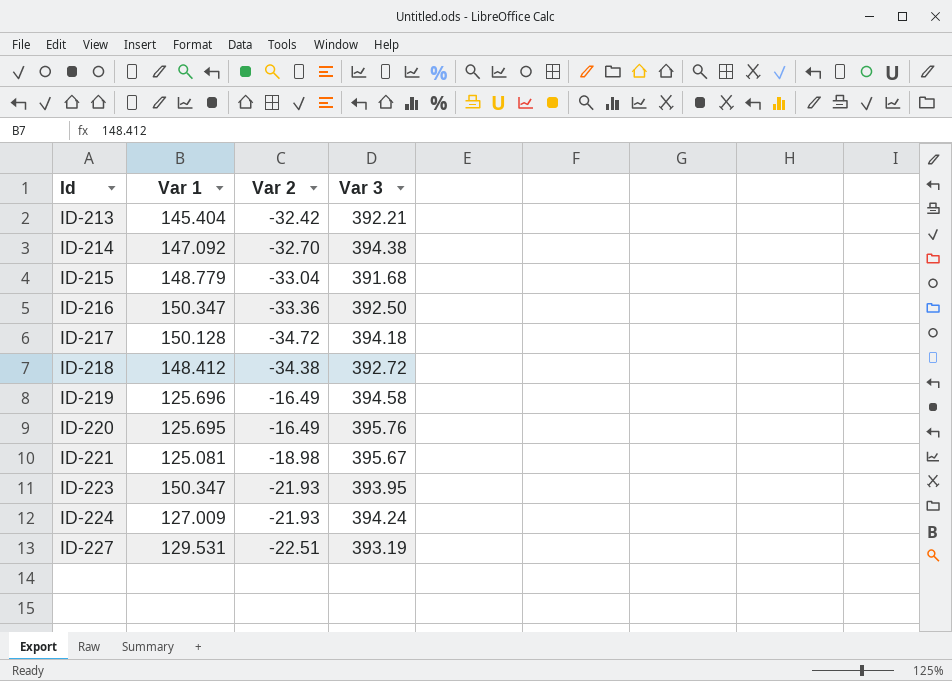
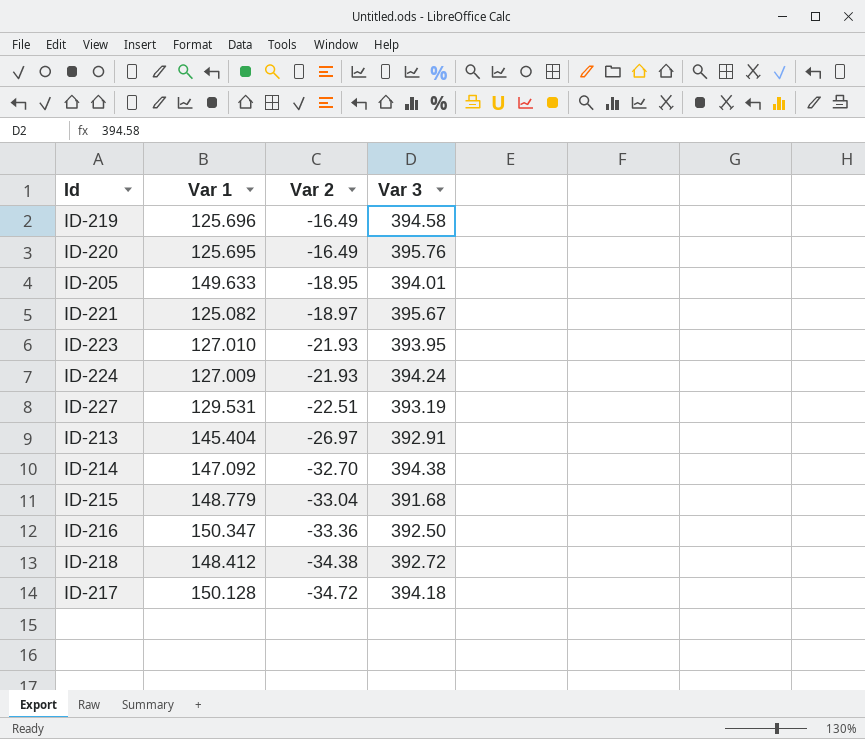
row order: Id ascending -> Var 2 descending
row ID-205: none -> 149.633 | -18.95 | 394.01
ID-221 | Var 1: 125.081 -> 125.082
ID-221 | Var 2: -18.98 -> -18.97
ID-223 | Var 1: 150.347 -> 127.010
ID-213 | Var 2: -32.42 -> -26.97
ID-213 | Var 3: 392.21 -> 392.91

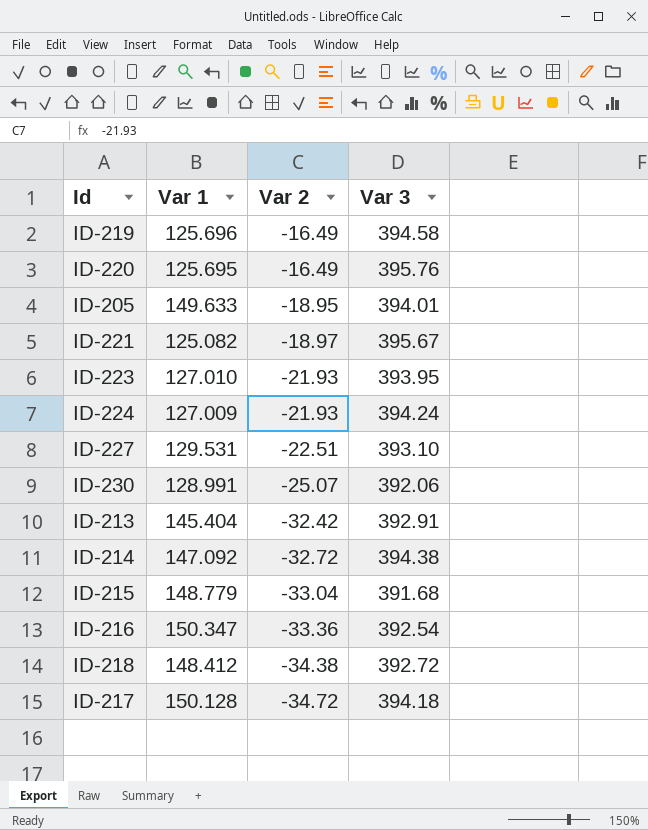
ID-227 | Var 3: 393.19 -> 393.10
row ID-230: none -> 128.991 | -25.07 | 392.06
ID-213 | Var 2: -26.97 -> -32.42
ID-214 | Var 2: -32.70 -> -32.72
ID-216 | Var 3: 392.50 -> 392.54

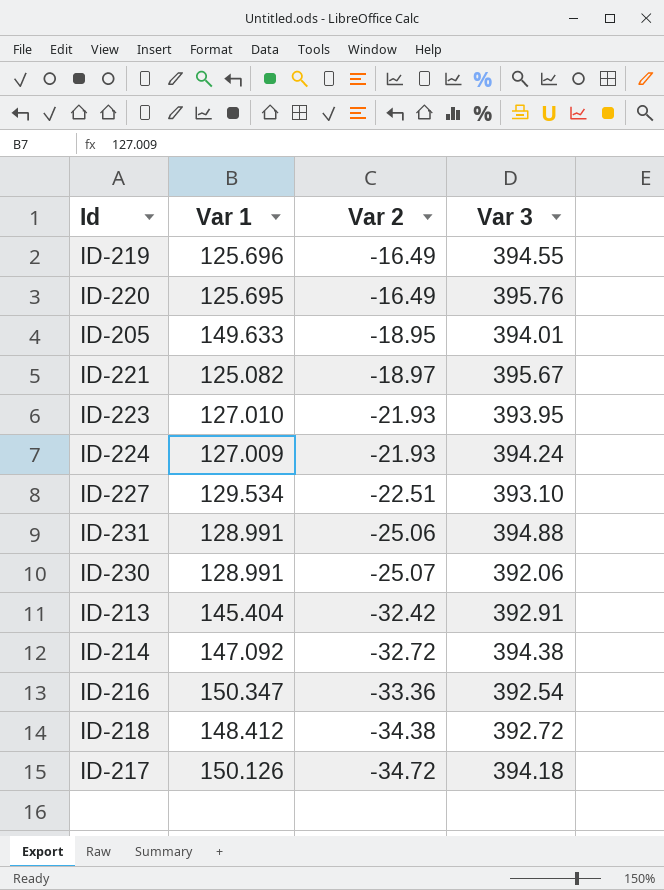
row ID-215: 148.779 | -33.04 | 391.68 -> none
ID-219 | Var 3: 394.58 -> 394.55
ID-227 | Var 1: 129.531 -> 129.534
row ID-231: none -> 128.991 | -25.06 | 394.88
ID-217 | Var 1: 150.128 -> 150.126

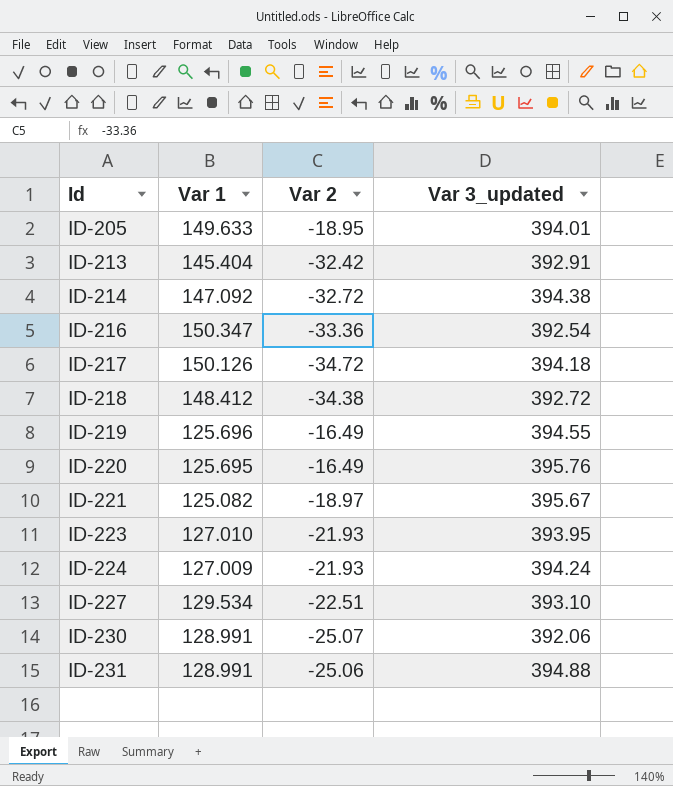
row order: Var 2 descending -> Id ascending
column name: Var 3 -> Var 3_updated

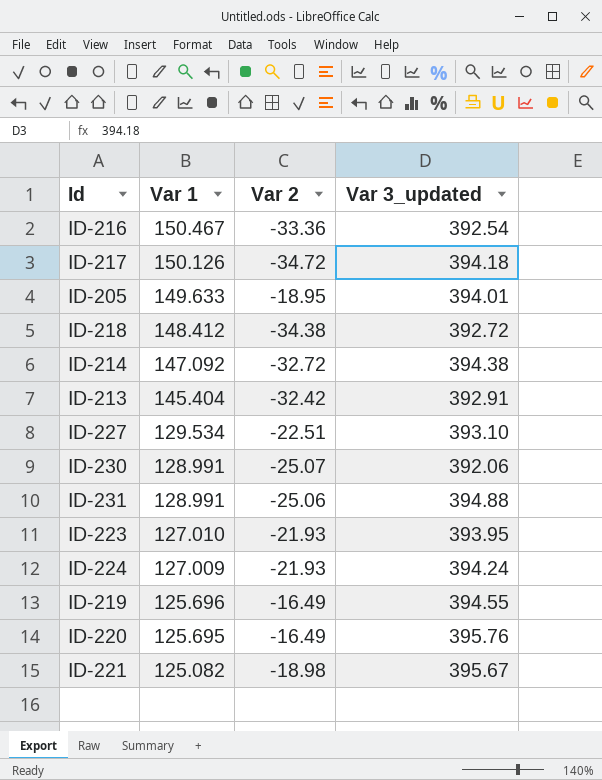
row order: Id ascending -> Var 1 descending
ID-216 | Var 1: 150.347 -> 150.467
ID-221 | Var 2: -18.97 -> -18.98

